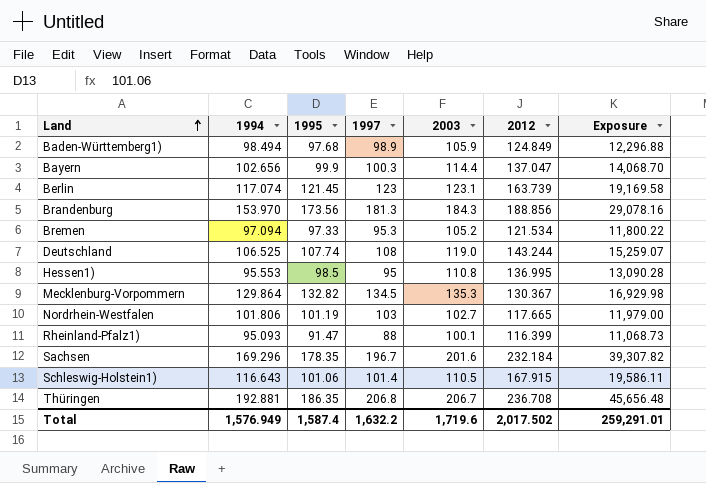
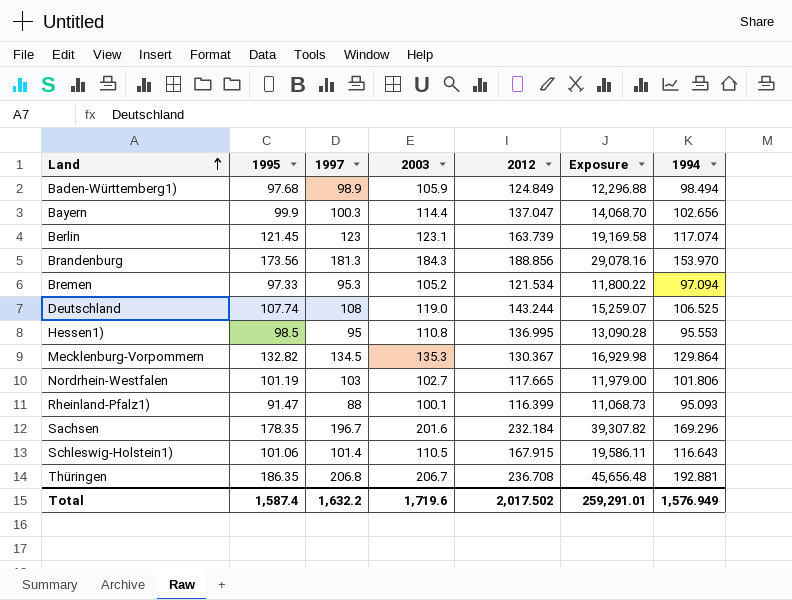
column 1994 | position: 2 -> 7

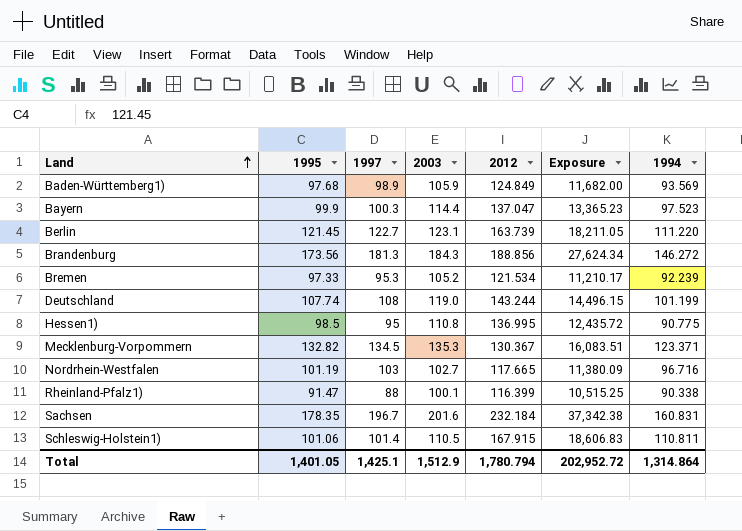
row Thüringen: 186.35 | 206.8 | 206.7 | 236.708 | 45,656.48 | 192.881 -> none
Baden-Württemberg1) | Exposure: 12,296.88 -> 11,682.00
Baden-Württemberg1) | 1994: 98.494 -> 93.569
Bayern | Exposure: 14,068.70 -> 13,365.23
Bayern | 1994: 102.656 -> 97.523
Berlin | 1997: 123 -> 122.7
Berlin | Exposure: 19,169.58 -> 18,211.05
Berlin | 1994: 117.074 -> 111.220
Brandenburg | Exposure: 29,078.16 -> 27,624.34
Brandenburg | 1994: 153.970 -> 146.272
Bremen | Exposure: 11,800.22 -> 11,210.17
Bremen | 1994: 97.094 -> 92.239
Deutschland | Exposure: 15,259.07 -> 14,496.15
Deutschland | 1994: 106.525 -> 101.199
Hessen1) | Exposure: 13,090.28 -> 12,435.72
Hessen1) | 1994: 95.553 -> 90.775
Mecklenburg-Vorpommern | Exposure: 16,929.98 -> 16,083.51
Mecklenburg-Vorpommern | 1994: 129.864 -> 123.371
Nordrhein-Westfalen | Exposure: 11,979.00 -> 11,380.09
Nordrhein-Westfalen | 1994: 101.806 -> 96.716
Rheinland-Pfalz1) | Exposure: 11,068.73 -> 10,515.25
Rheinland-Pfalz1) | 1994: 95.093 -> 90.338
Sachsen | Exposure: 39,307.82 -> 37,342.38
Sachsen | 1994: 169.296 -> 160.831
Schleswig-Holstein1) | Exposure: 19,586.11 -> 18,606.83
Schleswig-Holstein1) | 1994: 116.643 -> 110.811
Total | 1995: 1,587.4 -> 1,401.05
Total | 1997: 1,632.2 -> 1,425.1
Total | 2003: 1,719.6 -> 1,512.9
Total | 2012: 2,017.502 -> 1,780.794
Total | Exposure: 259,291.01 -> 202,952.72
Total | 1994: 1,576.949 -> 1,314.864

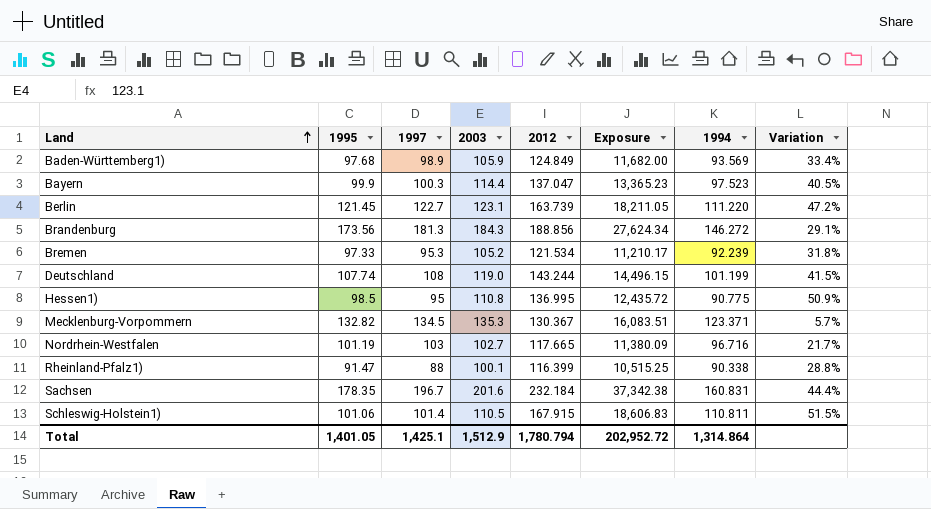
column Variation | formula: none -> ([2012] - [1994]) / [1994]

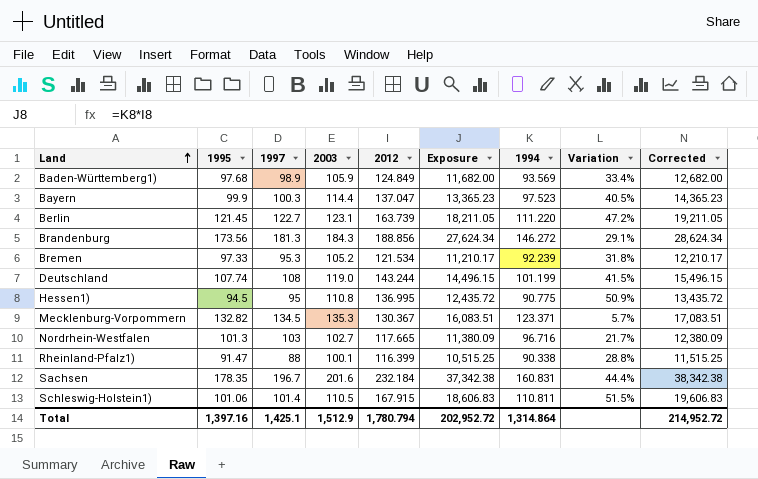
column Corrected | formula: none -> [Exposure] + 1000
Hessen1) | 1995: 98.5 -> 94.5
Nordrhein-Westfalen | 1995: 101.19 -> 101.3
Total | 1995: 1,401.05 -> 1,397.16

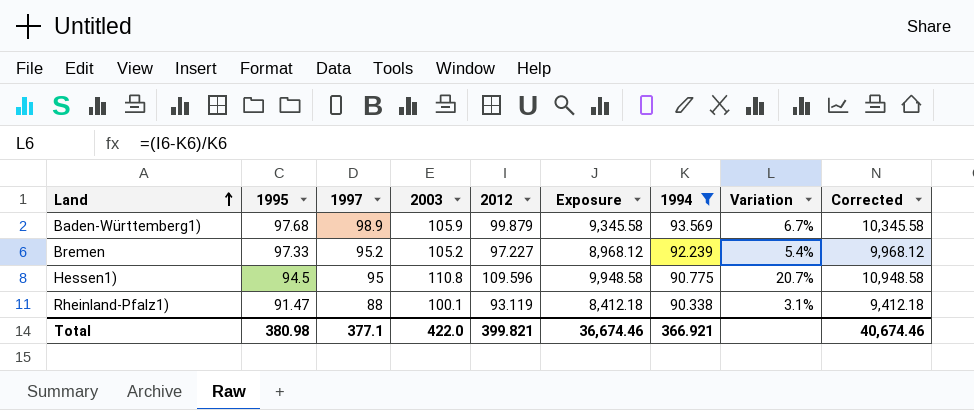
filter: none -> 1994 <= 93.569
Baden-Württemberg1) | 2012: 124.849 -> 99.879
Baden-Württemberg1) | Exposure: 11,682.00 -> 9,345.58
Baden-Württemberg1) | Variation: 33.4% -> 6.7%
Baden-Württemberg1) | Corrected: 12,682.00 -> 10,345.58
Bremen | 1997: 95.3 -> 95.2
Bremen | 2012: 121.534 -> 97.227
Bremen | Exposure: 11,210.17 -> 8,968.12
Bremen | Variation: 31.8% -> 5.4%
Bremen | Corrected: 12,210.17 -> 9,968.12
Hessen1) | 2012: 136.995 -> 109.596
Hessen1) | Exposure: 12,435.72 -> 9,948.58
Hessen1) | Variation: 50.9% -> 20.7%
Hessen1) | Corrected: 13,435.72 -> 10,948.58
Rheinland-Pfalz1) | 2012: 116.399 -> 93.119
Rheinland-Pfalz1) | Exposure: 10,515.25 -> 8,412.18
Rheinland-Pfalz1) | Variation: 28.8% -> 3.1%
Rheinland-Pfalz1) | Corrected: 11,515.25 -> 9,412.18
Total | 1995: 1,397.16 -> 380.98
Total | 1997: 1,425.1 -> 377.1
Total | 2003: 1,512.9 -> 422.0
Total | 2012: 1,780.794 -> 399.821
Total | Exposure: 202,952.72 -> 36,674.46
Total | 1994: 1,314.864 -> 366.921
Total | Corrected: 214,952.72 -> 40,674.46

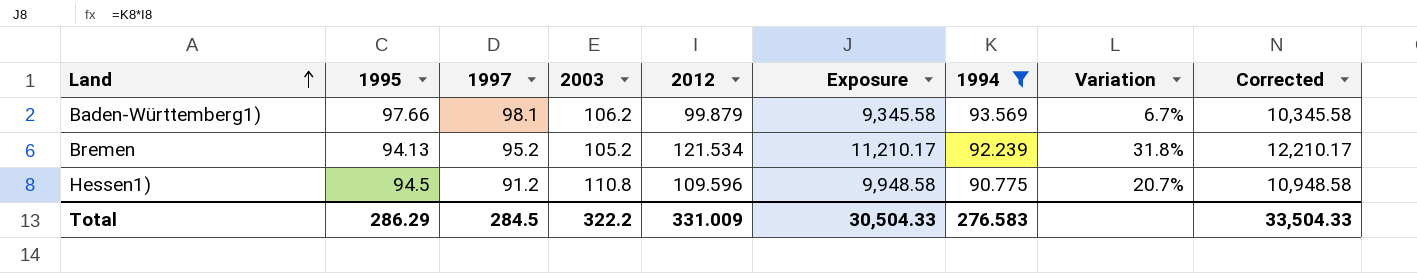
row Rheinland-Pfalz1): 91.47 | 88 | 100.1 | 93.119 | 8,412.18 | 90.338 | 3.1% | 9,412.18 -> none
Baden-Württemberg1) | 1995: 97.68 -> 97.66
Baden-Württemberg1) | 1997: 98.9 -> 98.1
Baden-Württemberg1) | 2003: 105.9 -> 106.2
Bremen | 1995: 97.33 -> 94.13
Bremen | 2012: 97.227 -> 121.534
Bremen | Exposure: 8,968.12 -> 11,210.17
Bremen | Variation: 5.4% -> 31.8%
Bremen | Corrected: 9,968.12 -> 12,210.17
Hessen1) | 1997: 95 -> 91.2
Total | 1995: 380.98 -> 286.29
Total | 1997: 377.1 -> 284.5
Total | 2003: 422.0 -> 322.2
Total | 2012: 399.821 -> 331.009
Total | Exposure: 36,674.46 -> 30,504.33
Total | 1994: 366.921 -> 276.583
Total | Corrected: 40,674.46 -> 33,504.33

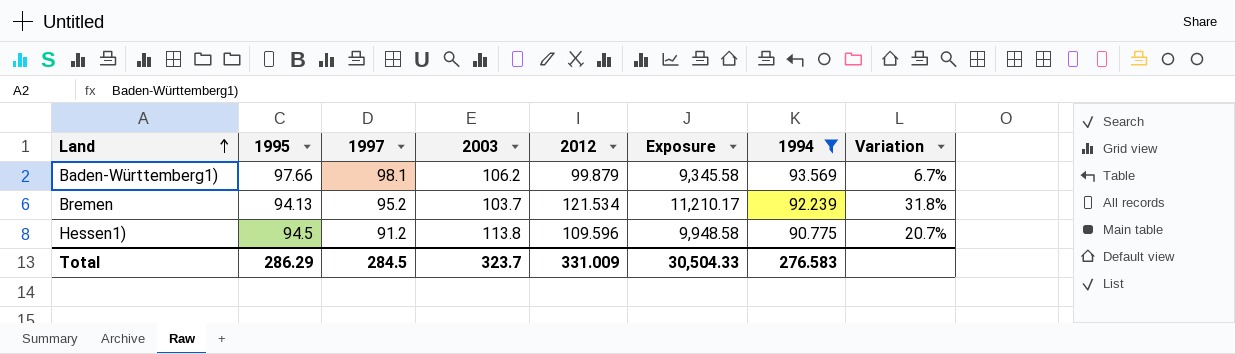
column Corrected | formula: [Exposure] + 1000 -> none
Bremen | 2003: 105.2 -> 103.7
Hessen1) | 2003: 110.8 -> 113.8
Total | 2003: 322.2 -> 323.7

